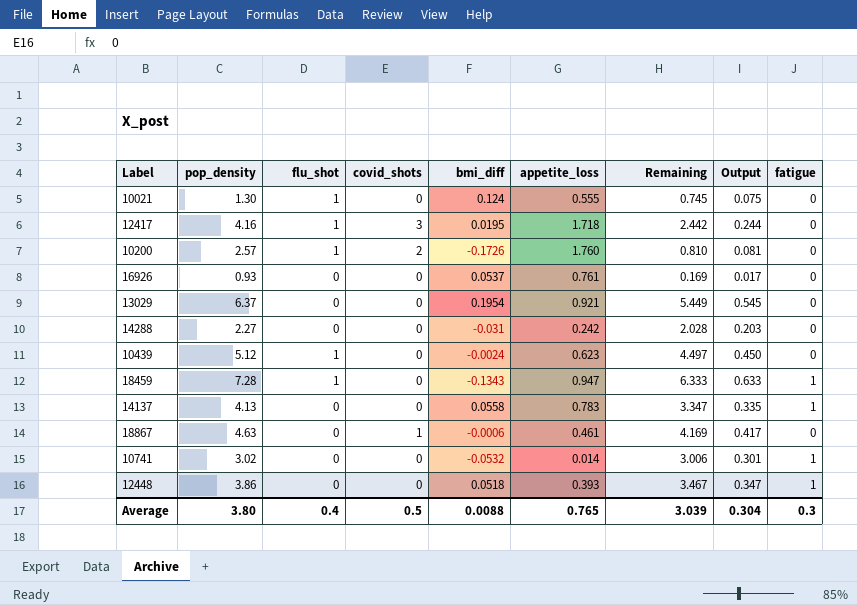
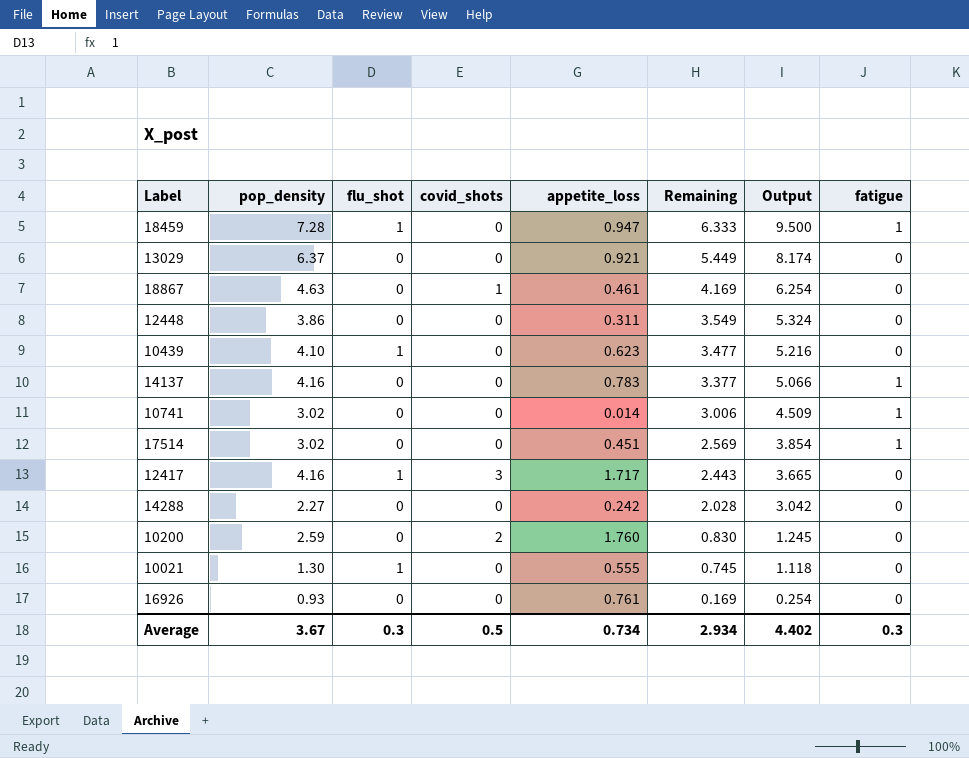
row order: none -> Remaining descending
column bmi_diff | position: 5 -> none
column Output | formula: [Remaining] * 0.1 -> [Remaining] * 1.5
12448 | appetite_loss: 0.393 -> 0.311
12448 | Remaining: 3.467 -> 3.549
12448 | fatigue: 1 -> 0
10439 | pop_density: 5.12 -> 4.10
10439 | Remaining: 4.497 -> 3.477
14137 | pop_density: 4.13 -> 4.16
14137 | Remaining: 3.347 -> 3.377
row 17514: none -> 3.02 | 0 | 0 | 0.451 | 2.569 | 3.854 | 1
12417 | appetite_loss: 1.718 -> 1.717
12417 | Remaining: 2.442 -> 2.443
10200 | pop_density: 2.57 -> 2.59
10200 | flu_shot: 1 -> 0
10200 | Remaining: 0.810 -> 0.830
Average | pop_density: 3.80 -> 3.67
Average | flu_shot: 0.4 -> 0.3
Average | appetite_loss: 0.765 -> 0.734
Average | Remaining: 3.039 -> 2.934
Average | Output: 0.304 -> 4.402

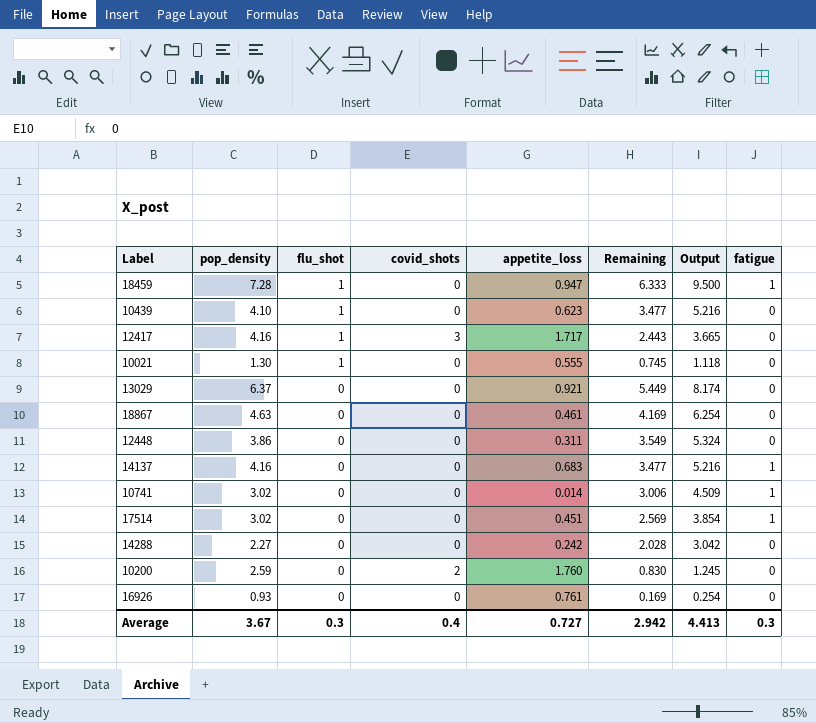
row order: Remaining descending -> flu_shot descending
18867 | covid_shots: 1 -> 0
14137 | appetite_loss: 0.783 -> 0.683
14137 | Remaining: 3.377 -> 3.477
14137 | Output: 5.066 -> 5.216
Average | covid_shots: 0.5 -> 0.4
Average | appetite_loss: 0.734 -> 0.727
Average | Remaining: 2.934 -> 2.942
Average | Output: 4.402 -> 4.413

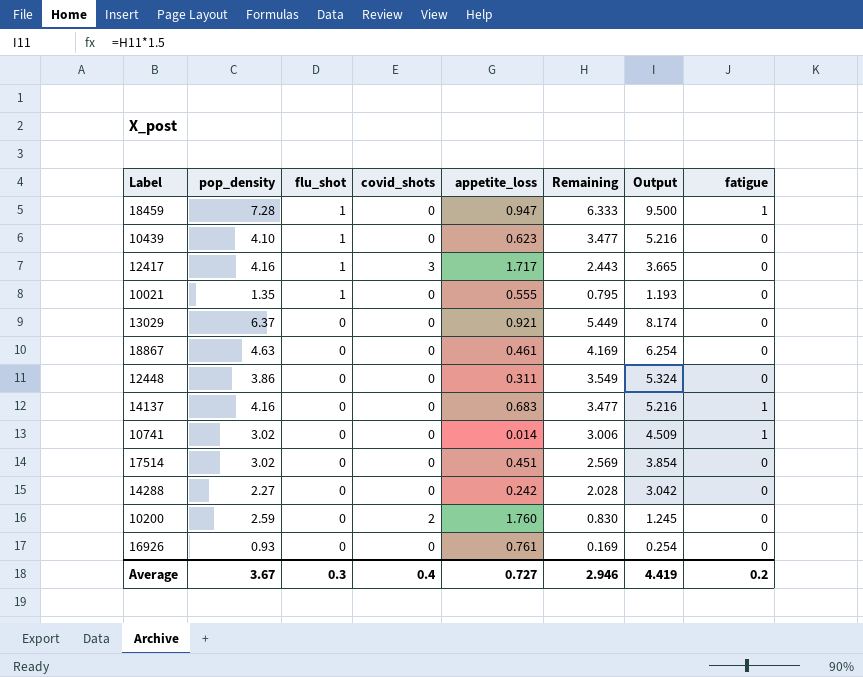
10021 | pop_density: 1.30 -> 1.35
10021 | Remaining: 0.745 -> 0.795
10021 | Output: 1.118 -> 1.193
17514 | fatigue: 1 -> 0
Average | Remaining: 2.942 -> 2.946
Average | Output: 4.413 -> 4.419
Average | fatigue: 0.3 -> 0.2

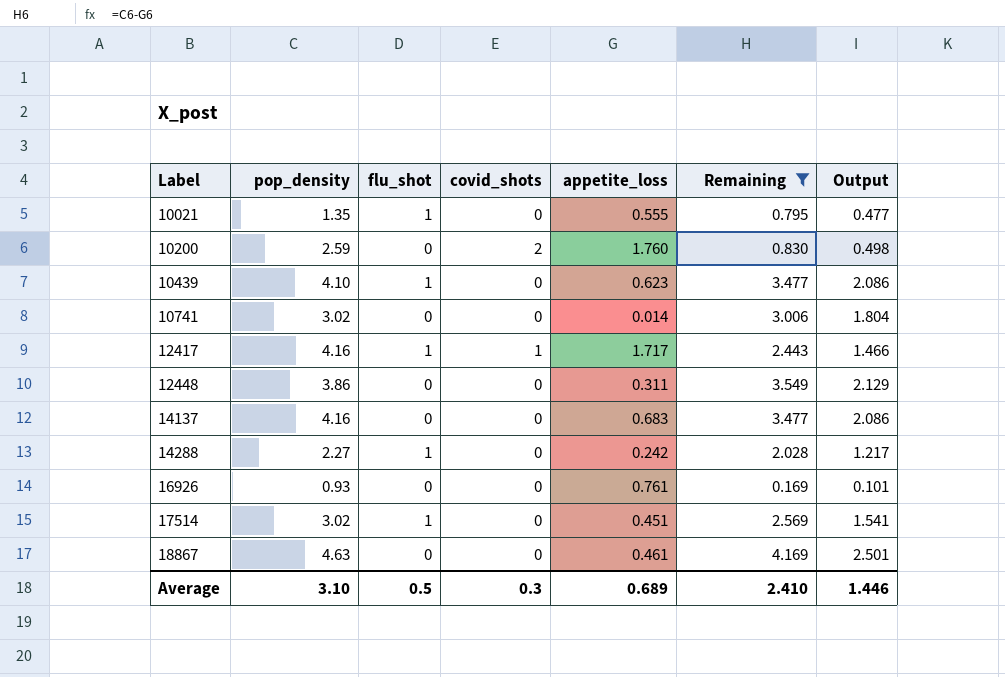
filter: none -> Remaining <= 4.169
row order: flu_shot descending -> Label ascending
column fatigue | position: 8 -> none
column Output | formula: [Remaining] * 1.5 -> [Remaining] * 0.6
12417 | covid_shots: 3 -> 1
14288 | flu_shot: 0 -> 1
17514 | flu_shot: 0 -> 1
Average | pop_density: 3.67 -> 3.10
Average | flu_shot: 0.3 -> 0.5
Average | covid_shots: 0.4 -> 0.3
Average | appetite_loss: 0.727 -> 0.689
Average | Remaining: 2.946 -> 2.410
Average | Output: 4.419 -> 1.446

